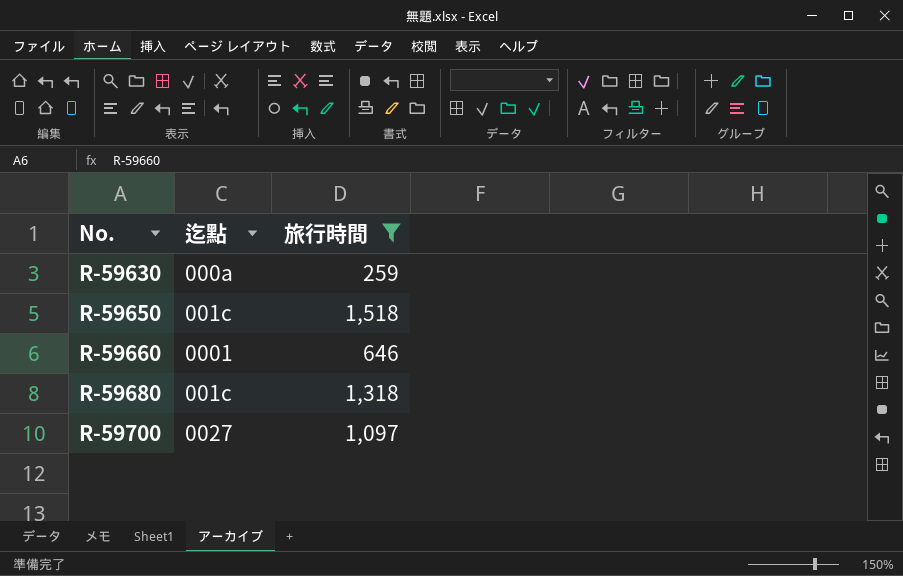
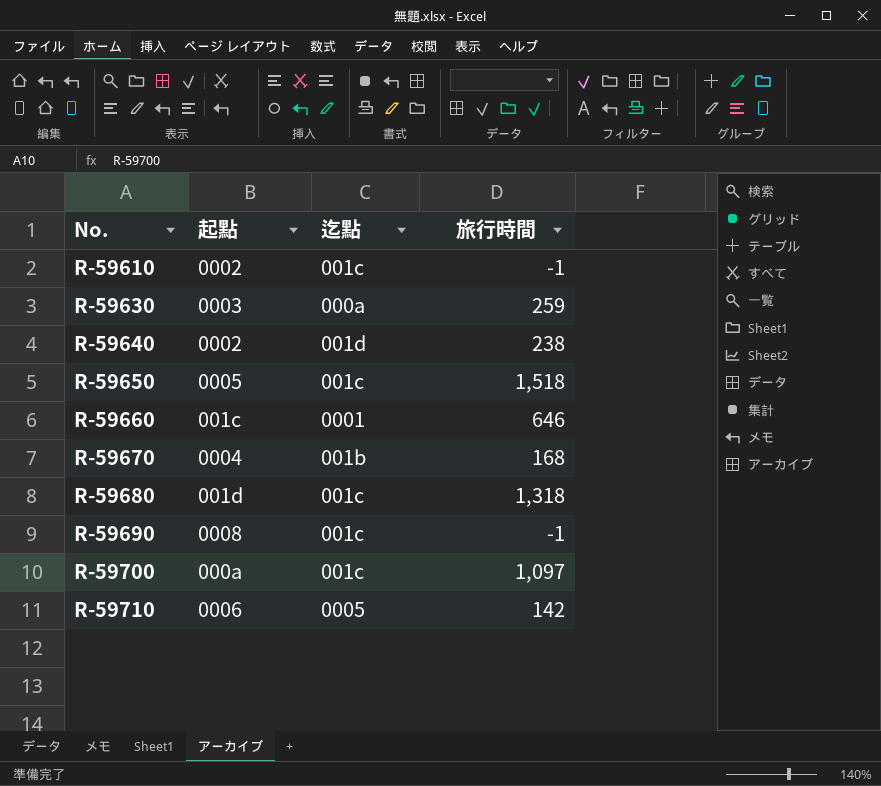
filter: 旅行時間 >= 259 -> none
column 起點 | position: none -> 2
R-59700 | 迄點: 0027 -> 001c

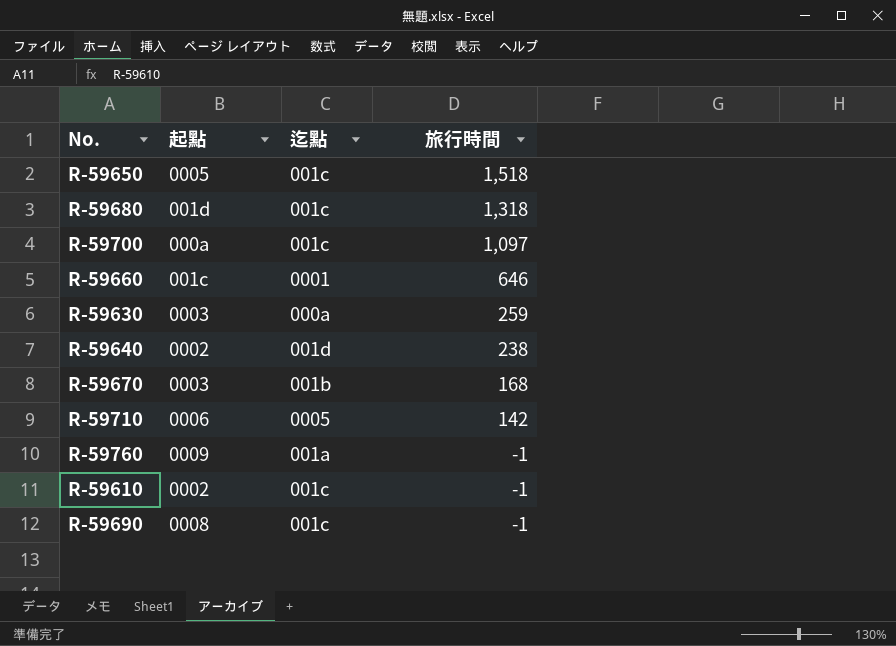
row order: No. ascending -> 旅行時間 descending
R-59670 | 起點: 0004 -> 0003
row R-59760: none -> 0009 | 001a | -1

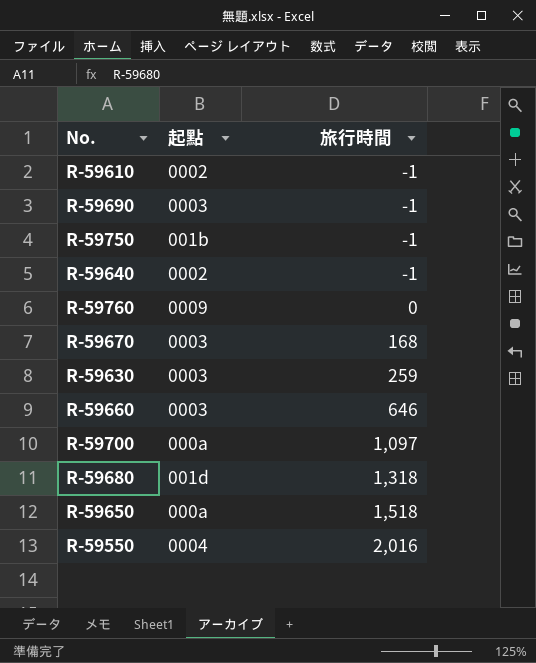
row order: 旅行時間 descending -> 旅行時間 ascending
column 迄點 | position: 3 -> none
row R-59710: 0006 | 0005 | 142 -> none
R-59690 | 起點: 0008 -> 0003
row R-59750: none -> 001b | -1
R-59640 | 旅行時間: 238 -> -1
R-59760 | 旅行時間: -1 -> 0
R-59660 | 起點: 001c -> 0003
R-59650 | 起點: 0005 -> 000a
row R-59550: none -> 0004 | 2,016

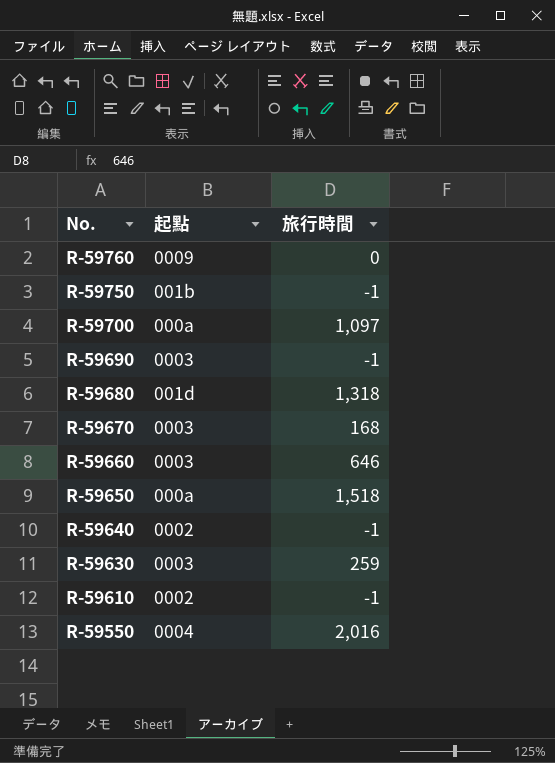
row order: 旅行時間 ascending -> No. descending

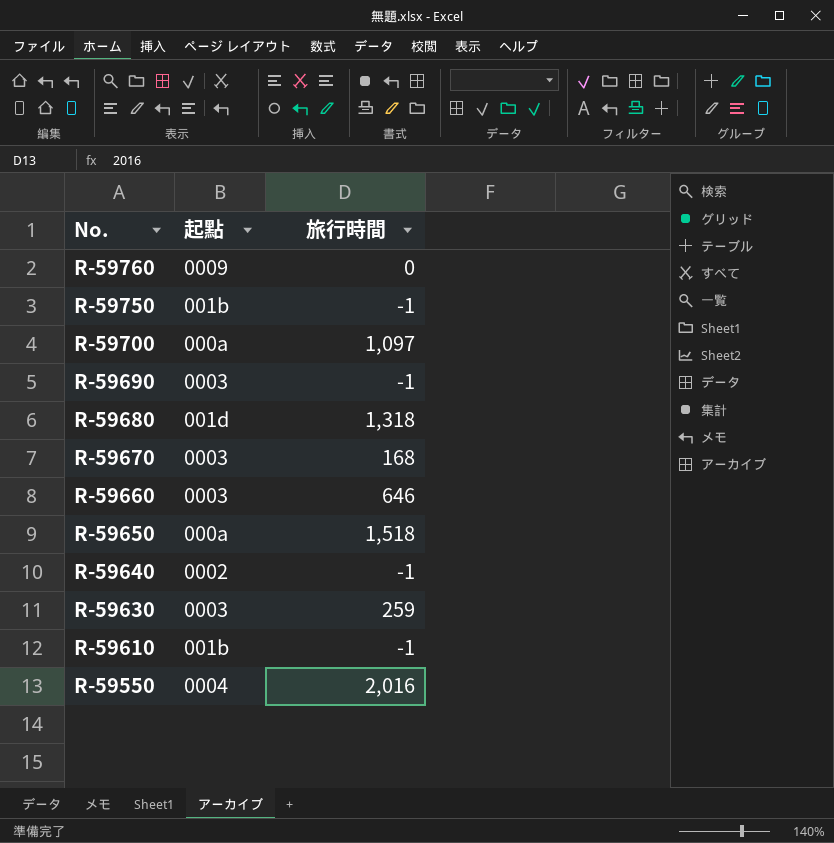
R-59610 | 起點: 0002 -> 001b

